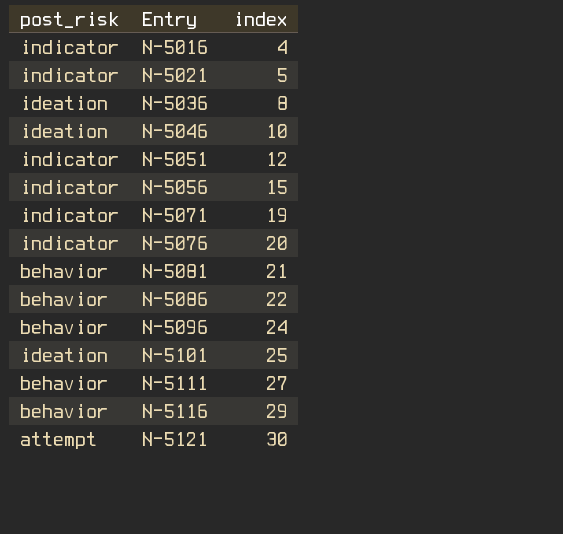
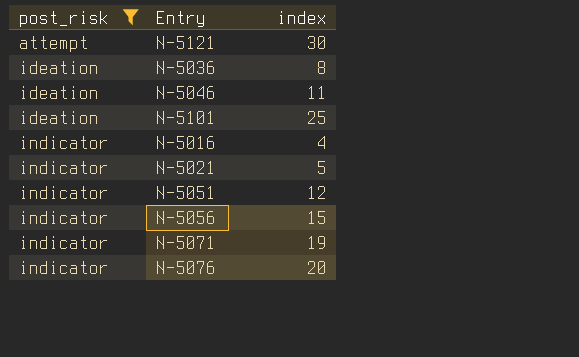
filter: none -> post_risk != behavior
row order: Entry ascending -> post_risk ascending
N-5046 | index: 10 -> 11

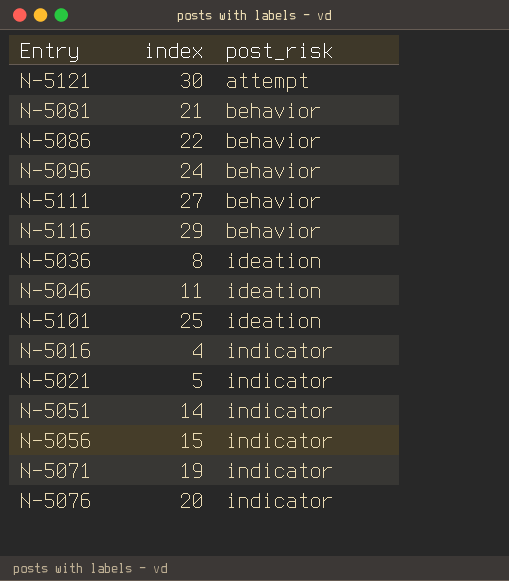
filter: post_risk != behavior -> none
column post_risk | position: 1 -> 3
N-5051 | index: 12 -> 14

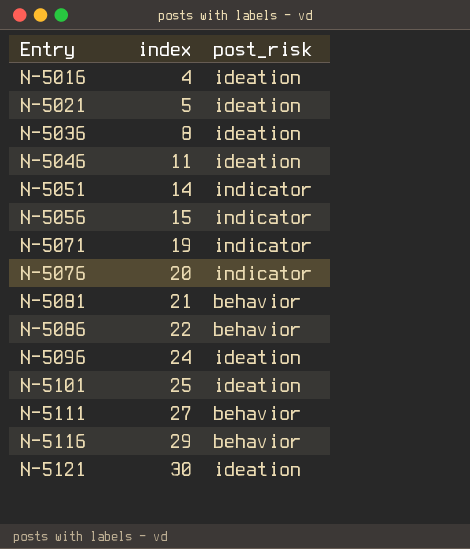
row order: post_risk ascending -> Entry ascending
N-5016 | post_risk: indicator -> ideation
N-5021 | post_risk: indicator -> ideation
N-5096 | post_risk: behavior -> ideation
N-5121 | post_risk: attempt -> ideation

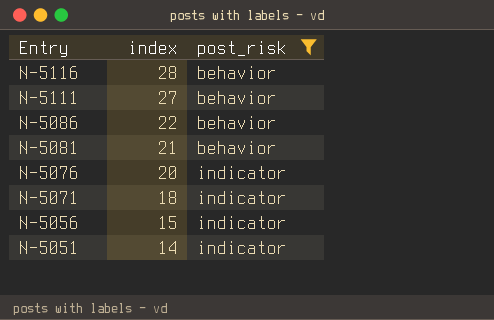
filter: none -> post_risk != ideation
row order: Entry ascending -> Entry descending
N-5116 | index: 29 -> 28
N-5071 | index: 19 -> 18

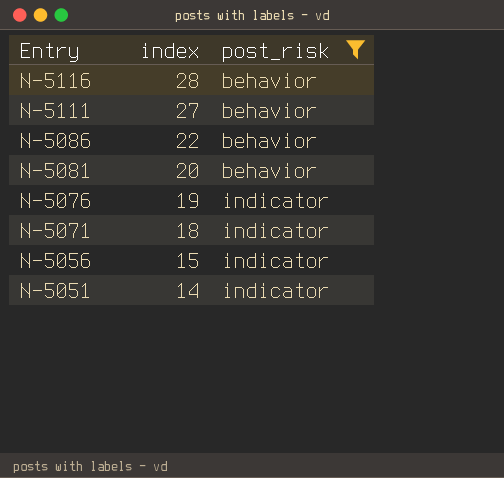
N-5081 | index: 21 -> 20
N-5076 | index: 20 -> 19

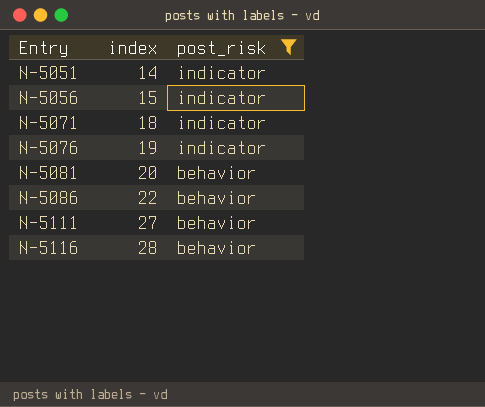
row order: Entry descending -> Entry ascending

